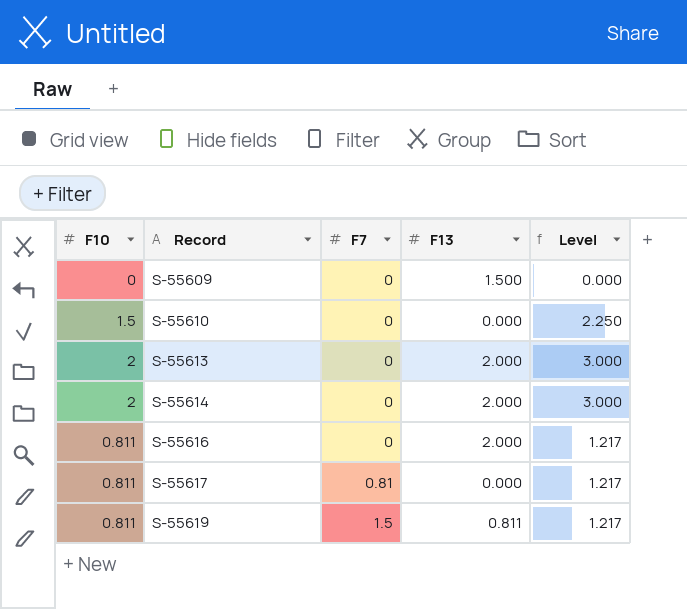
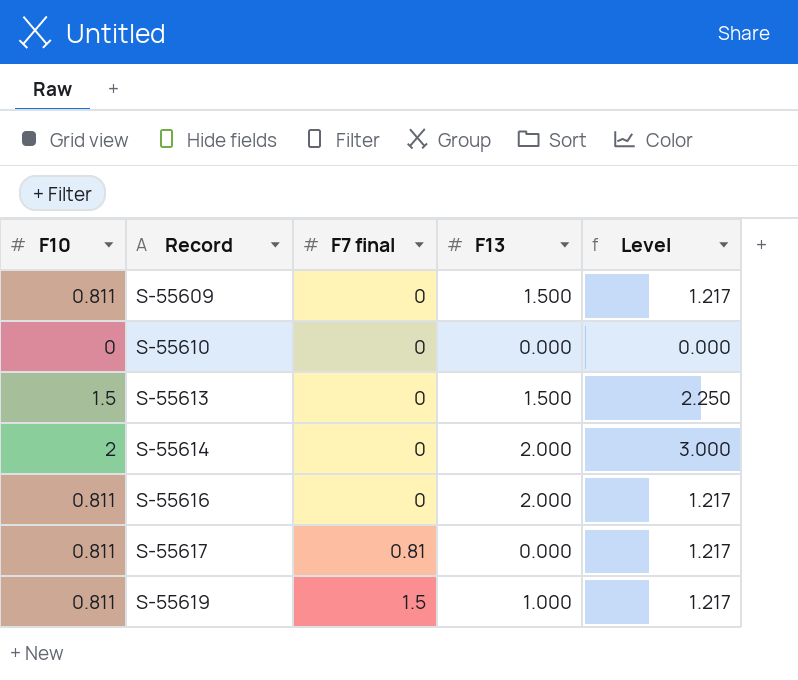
column name: F7 -> F7 final
S-55609 | F10: 0 -> 0.811
S-55609 | Level: 0.000 -> 1.217
S-55610 | F10: 1.5 -> 0
S-55610 | Level: 2.250 -> 0.000
S-55613 | F10: 2 -> 1.5
S-55613 | F13: 2.000 -> 1.500
S-55613 | Level: 3.000 -> 2.250
S-55619 | F13: 0.811 -> 1.000

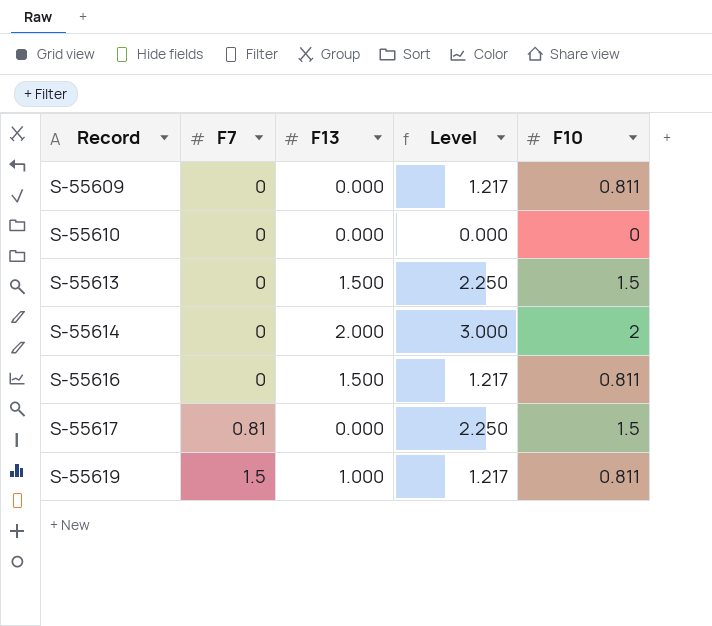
column name: F7 final -> F7
column F10 | position: 1 -> 5
S-55609 | F13: 1.500 -> 0.000
S-55616 | F13: 2.000 -> 1.500
S-55617 | Level: 1.217 -> 2.250
S-55617 | F10: 0.811 -> 1.5

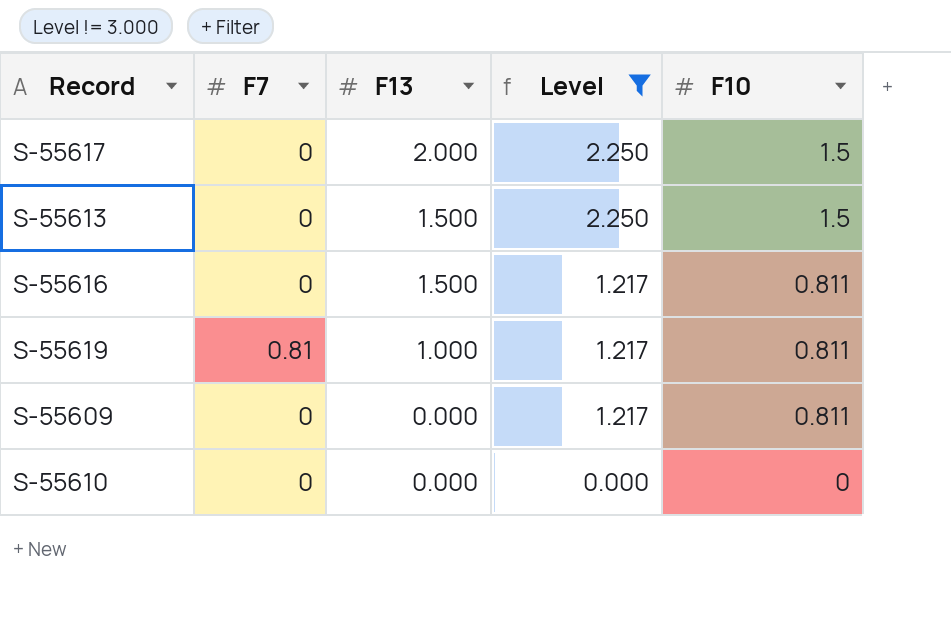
filter: none -> Level != 3.000
row order: Record ascending -> F13 descending
S-55617 | F7: 0.81 -> 0
S-55617 | F13: 0.000 -> 2.000
S-55619 | F7: 1.5 -> 0.81

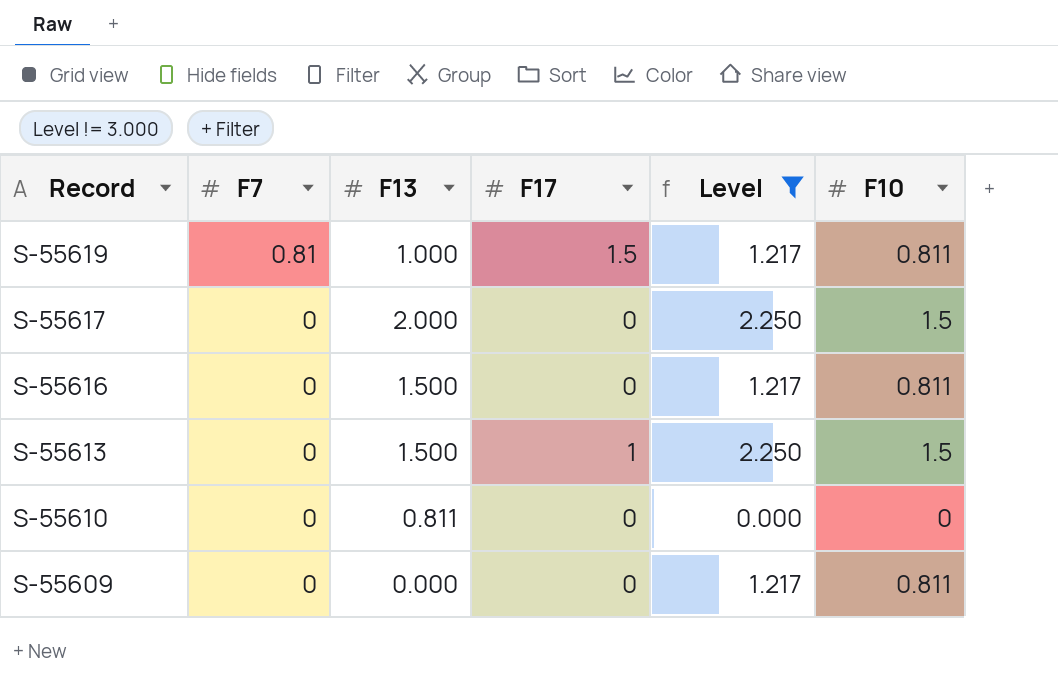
row order: F13 descending -> Record descending
column F17 | position: none -> 4
S-55610 | F13: 0.000 -> 0.811

